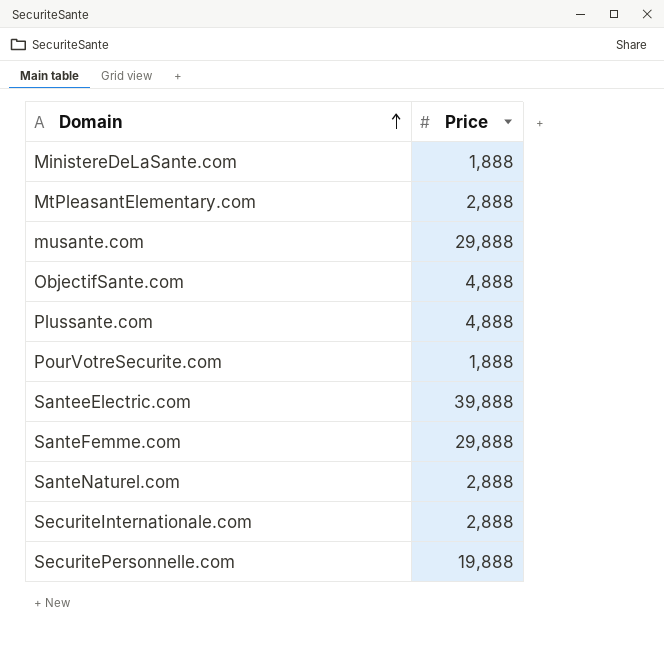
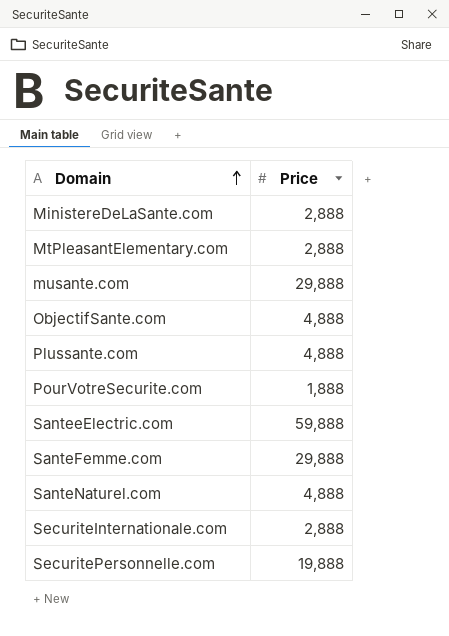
MinistereDeLaSante.com | Price: 1,888 -> 2,888
SanteeElectric.com | Price: 39,888 -> 59,888
SanteNaturel.com | Price: 2,888 -> 4,888

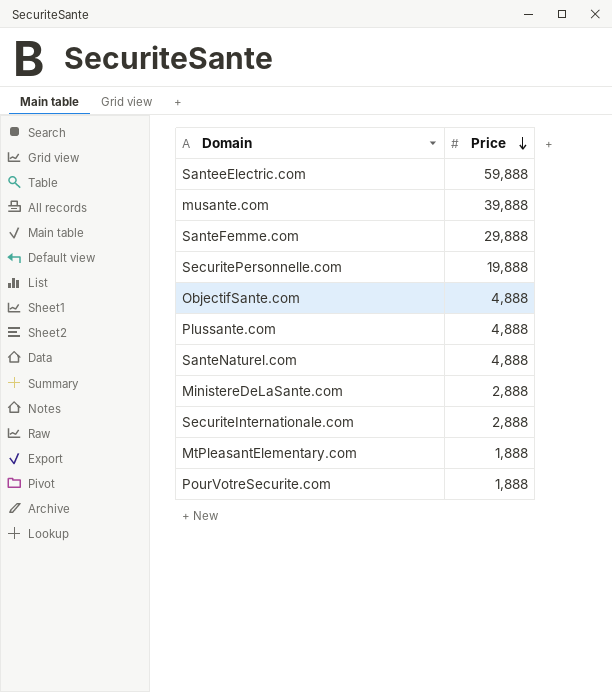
row order: Domain ascending -> Price descending
musante.com | Price: 29,888 -> 39,888
MtPleasantElementary.com | Price: 2,888 -> 1,888

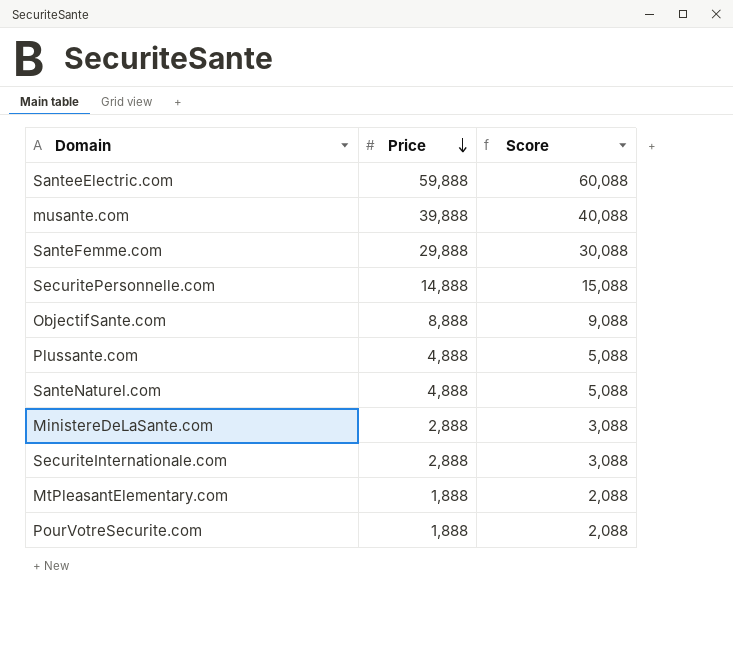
column Score | formula: none -> [Price] + 200
SecuritePersonnelle.com | Price: 19,888 -> 14,888
ObjectifSante.com | Price: 4,888 -> 8,888

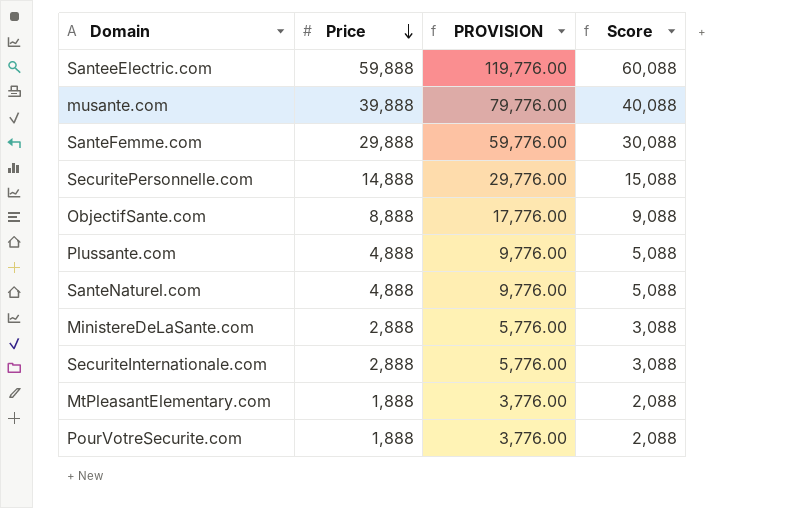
column PROVISION | formula: none -> [Price] * 2

